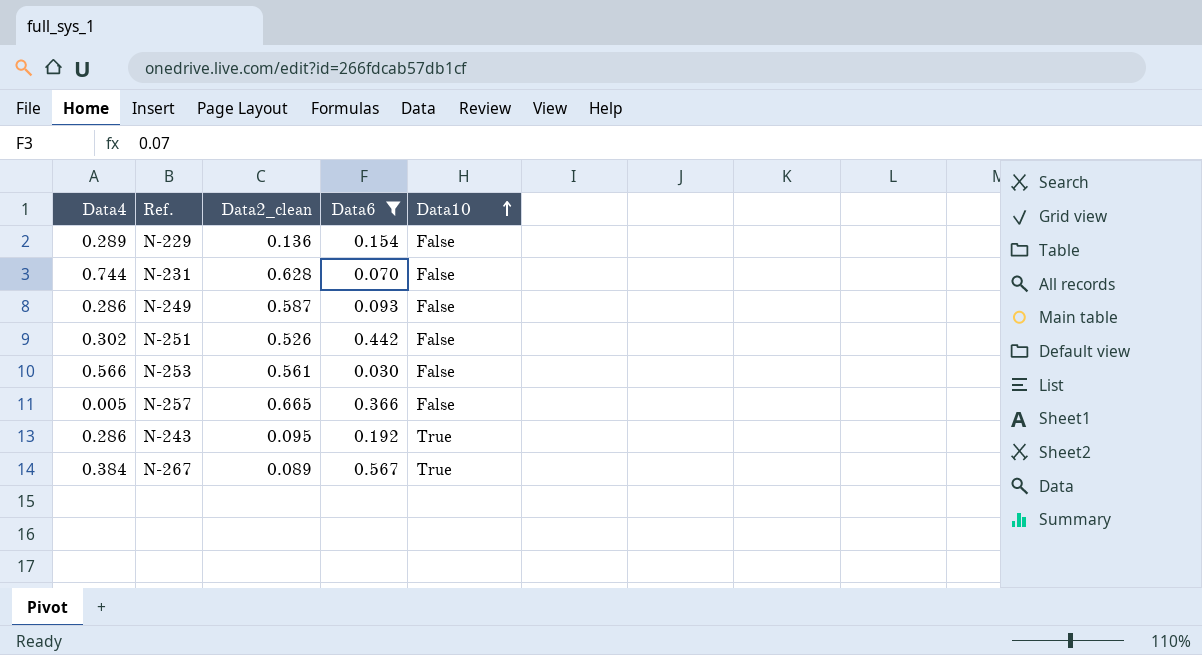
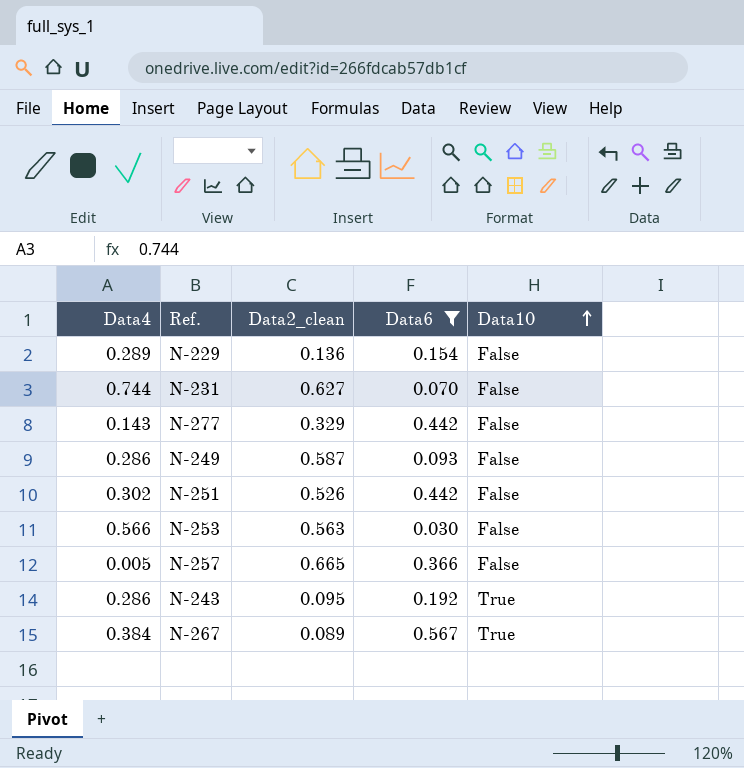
N-231 | Data2_clean: 0.628 -> 0.627
row N-277: none -> 0.143 | 0.329 | 0.442 | False
N-253 | Data2_clean: 0.561 -> 0.563

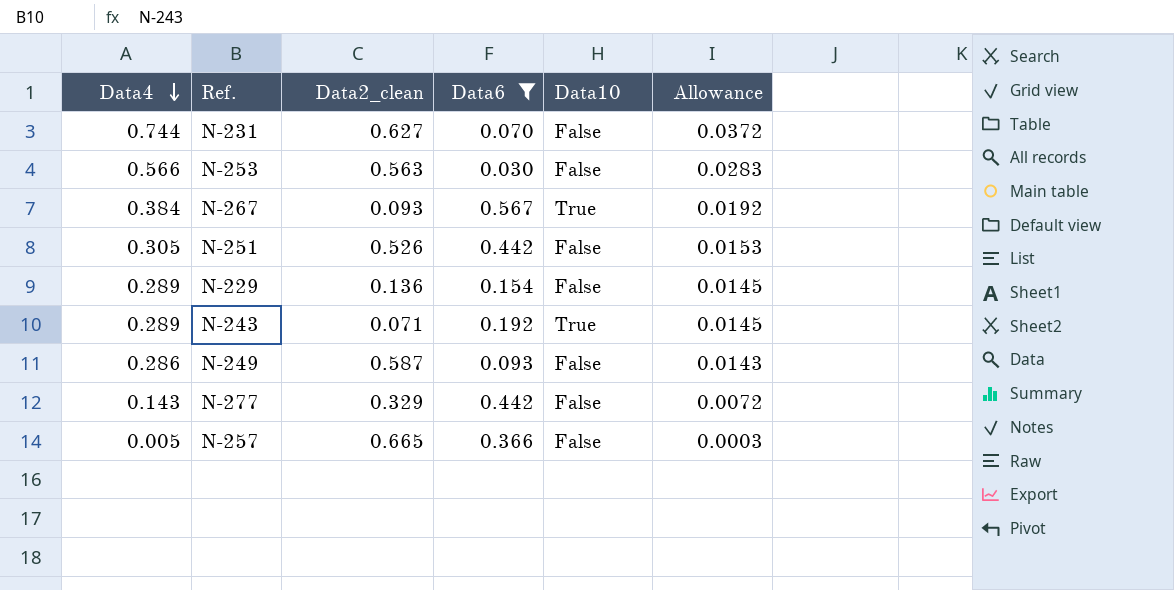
row order: Data10 ascending -> Data4 descending
column Allowance | formula: none -> [Data4] * 0.05
N-267 | Data2_clean: 0.089 -> 0.093
N-251 | Data4: 0.302 -> 0.305
N-243 | Data4: 0.286 -> 0.289
N-243 | Data2_clean: 0.095 -> 0.071

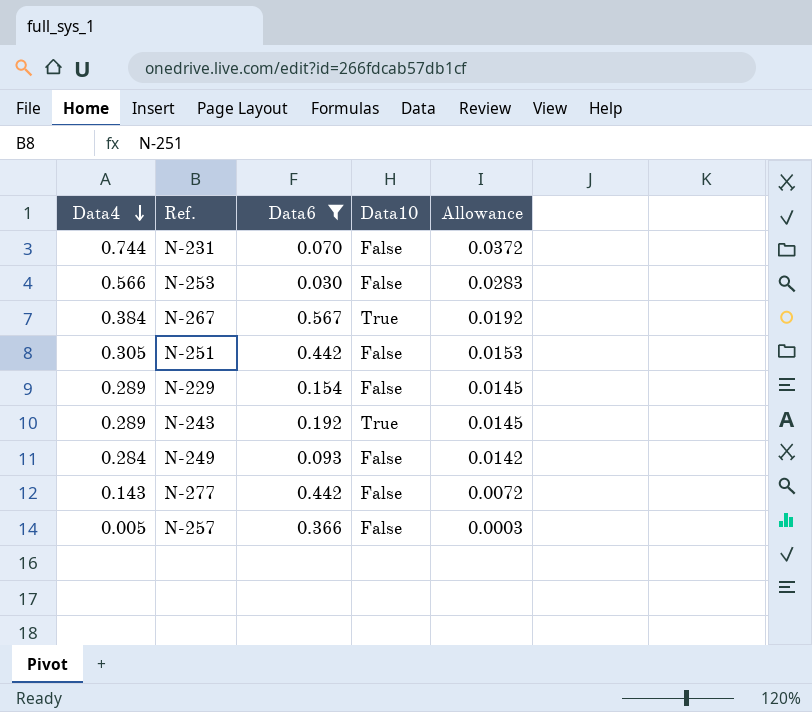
column Data2_clean | position: 3 -> none
N-249 | Data4: 0.286 -> 0.284
N-249 | Allowance: 0.0143 -> 0.0142

